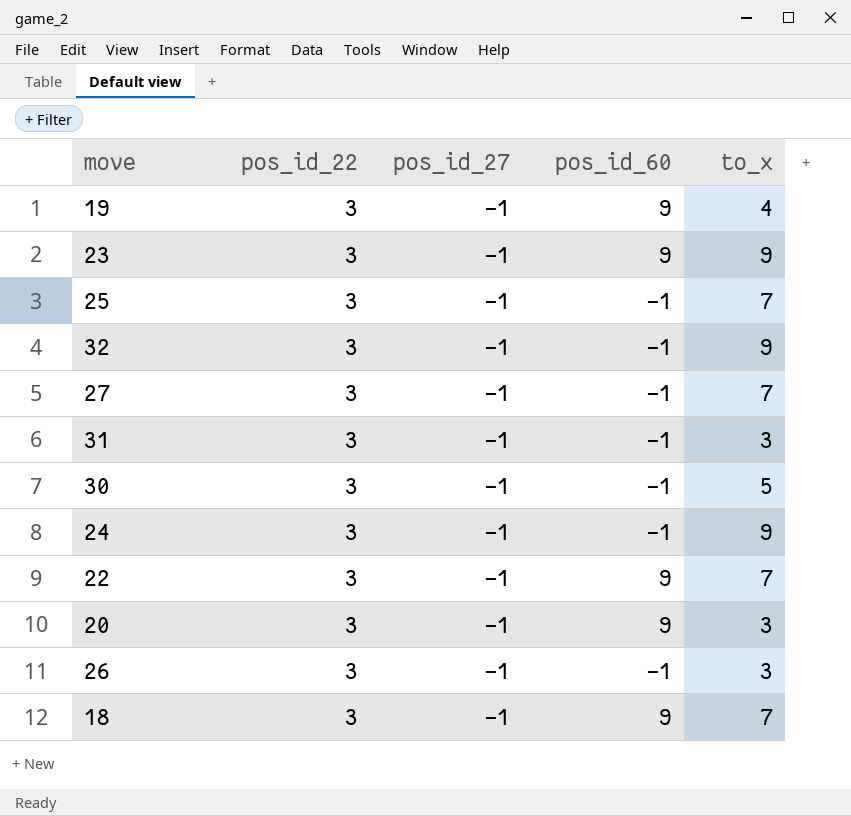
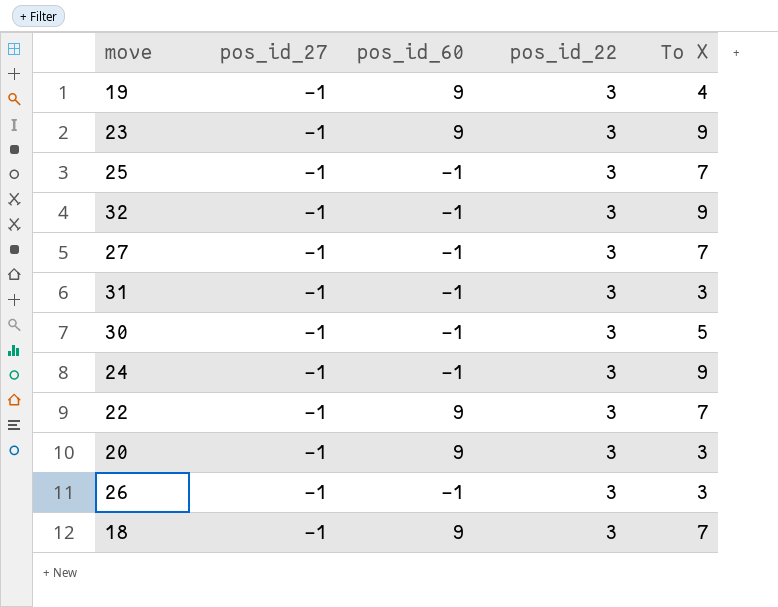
column pos_id_22 | position: 2 -> 4
column name: to_x -> To X

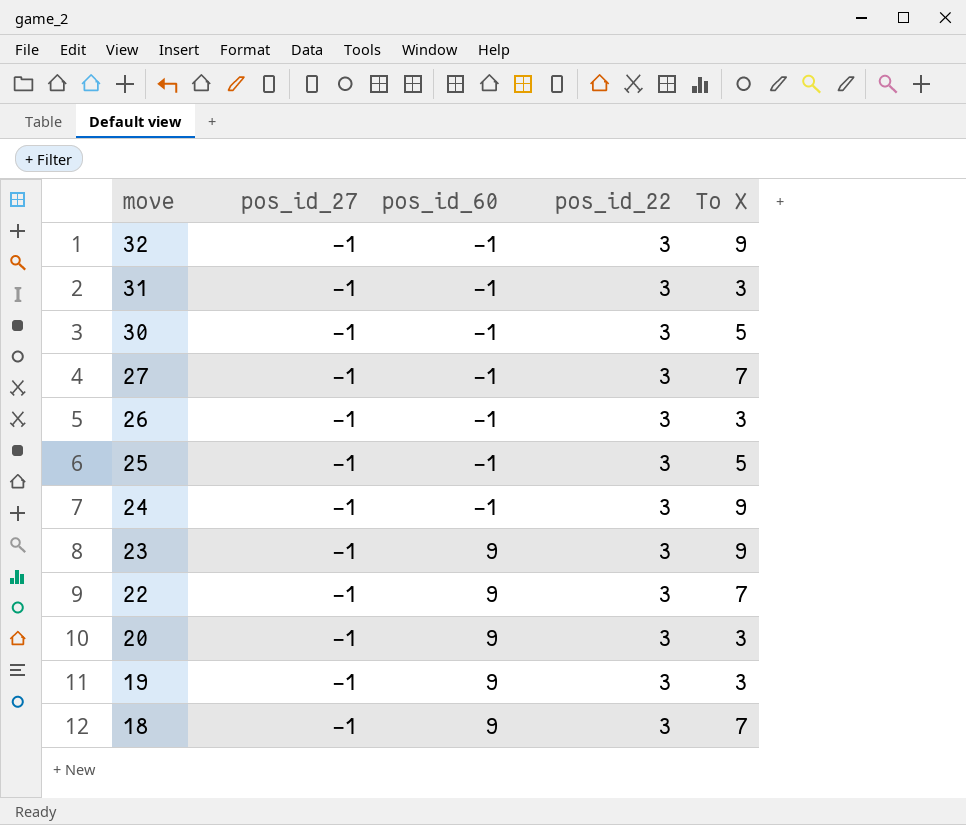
row order: none -> move descending
25 | To X: 7 -> 5
19 | To X: 4 -> 3

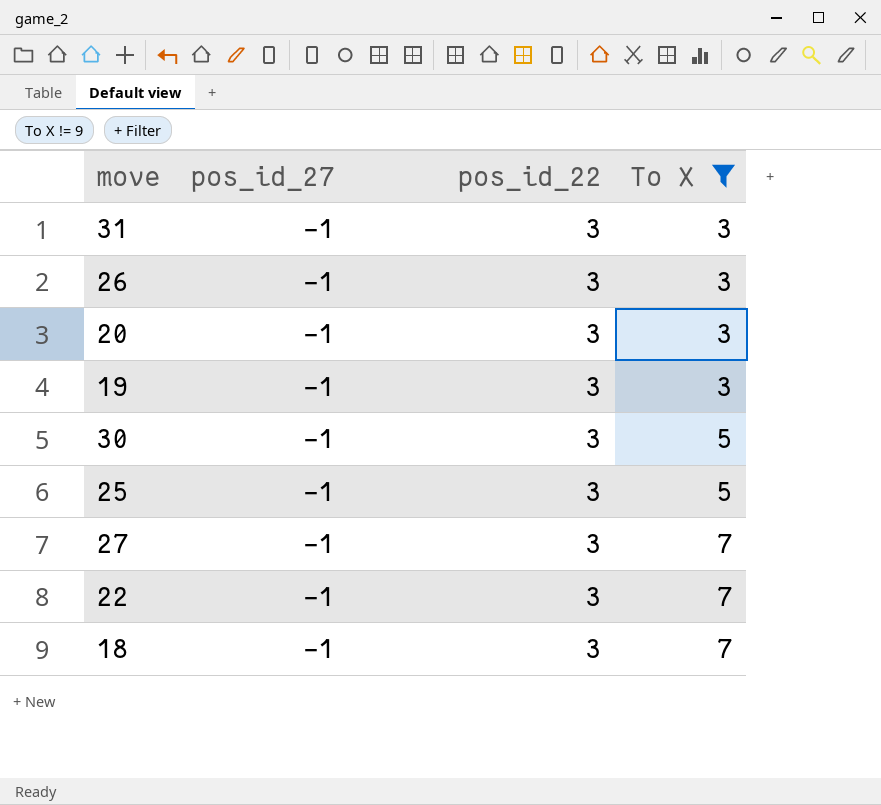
filter: none -> To X != 9
row order: move descending -> To X ascending
column pos_id_60 | position: 3 -> none

